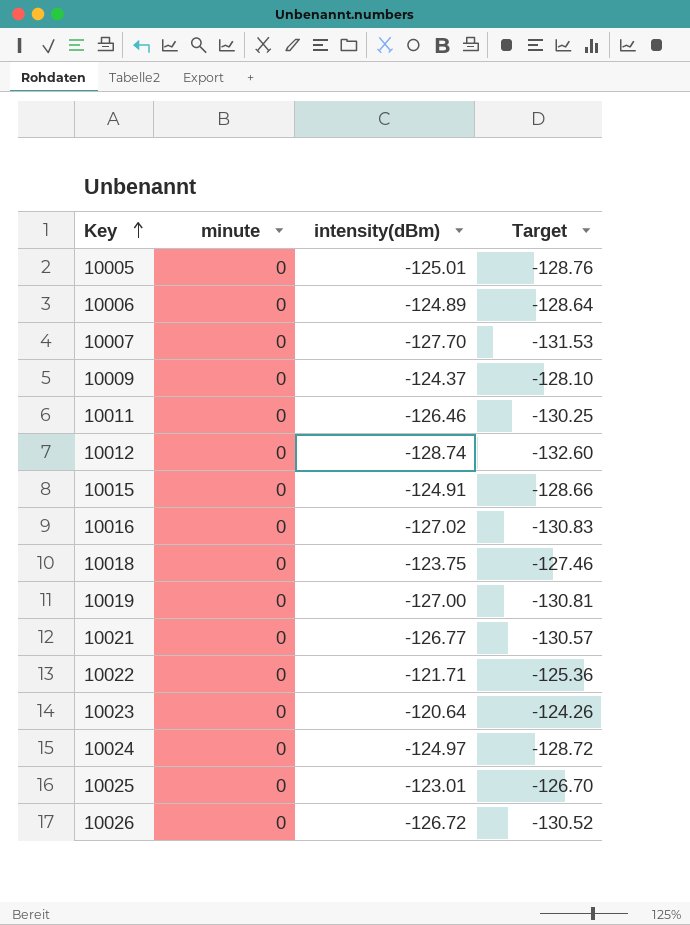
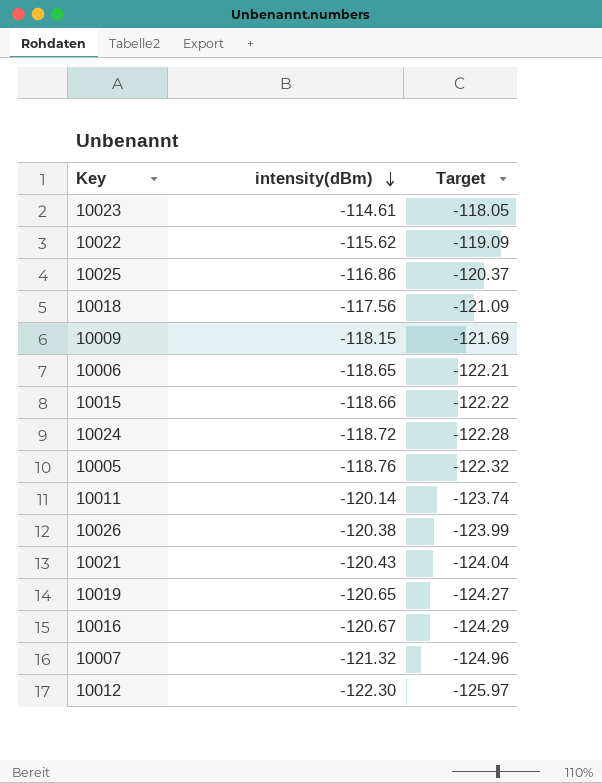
row order: Key ascending -> intensity(dBm) descending
column minute | position: 2 -> none
10023 | intensity(dBm): -120.64 -> -114.61
10023 | Target: -124.26 -> -118.05
10022 | intensity(dBm): -121.71 -> -115.62
10022 | Target: -125.36 -> -119.09
10025 | intensity(dBm): -123.01 -> -116.86
10025 | Target: -126.70 -> -120.37
10018 | intensity(dBm): -123.75 -> -117.56
10018 | Target: -127.46 -> -121.09
10009 | intensity(dBm): -124.37 -> -118.15
10009 | Target: -128.10 -> -121.69
10006 | intensity(dBm): -124.89 -> -118.65
10006 | Target: -128.64 -> -122.21
10015 | intensity(dBm): -124.91 -> -118.66
10015 | Target: -128.66 -> -122.22
10024 | intensity(dBm): -124.97 -> -118.72
10024 | Target: -128.72 -> -122.28
10005 | intensity(dBm): -125.01 -> -118.76
10005 | Target: -128.76 -> -122.32
10011 | intensity(dBm): -126.46 -> -120.14
10011 | Target: -130.25 -> -123.74
10026 | intensity(dBm): -126.72 -> -120.38
10026 | Target: -130.52 -> -123.99
10021 | intensity(dBm): -126.77 -> -120.43
10021 | Target: -130.57 -> -124.04
10019 | intensity(dBm): -127.00 -> -120.65
10019 | Target: -130.81 -> -124.27
10016 | intensity(dBm): -127.02 -> -120.67
10016 | Target: -130.83 -> -124.29
10007 | intensity(dBm): -127.70 -> -121.32
10007 | Target: -131.53 -> -124.96
10012 | intensity(dBm): -128.74 -> -122.30
10012 | Target: -132.60 -> -125.97

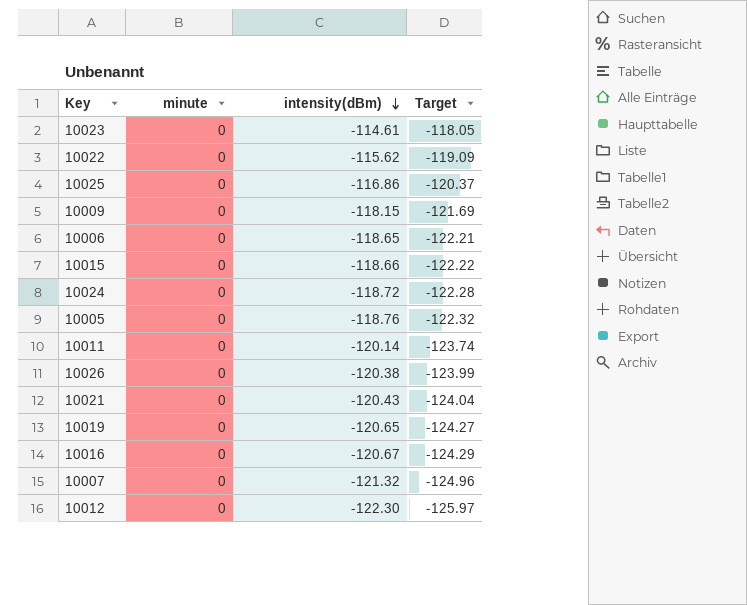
column minute | position: none -> 2
row 10018: -117.56 | -121.09 -> none

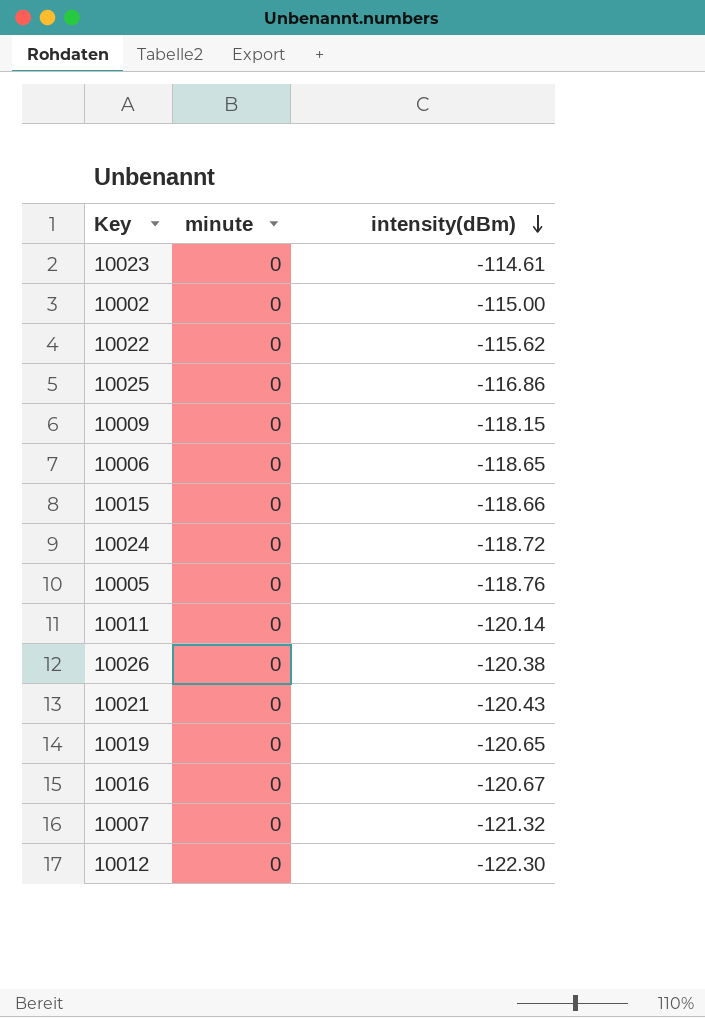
column Target | formula: [intensity(dBm)] * 1.03 -> none
row 10002: none -> 0 | -115.00

